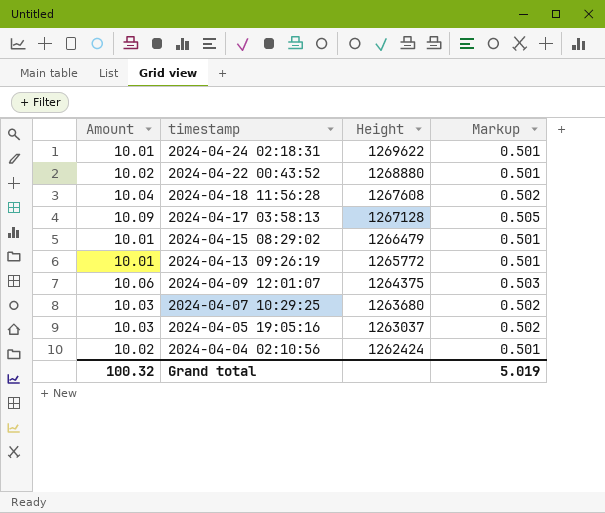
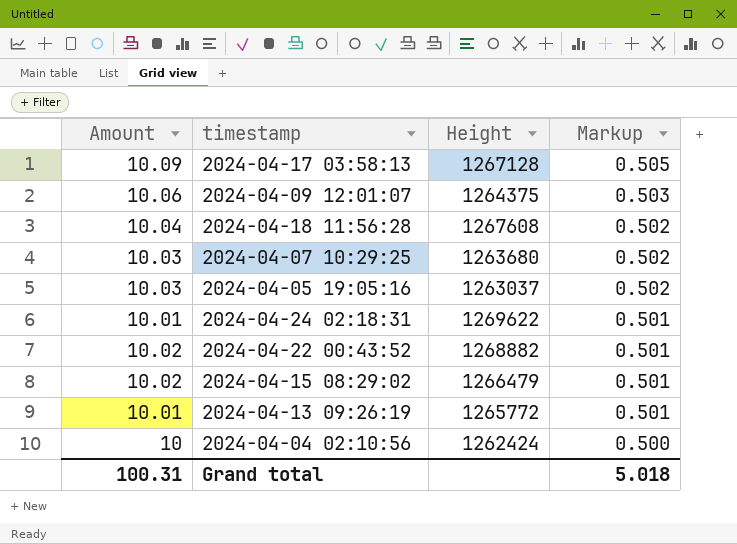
row order: timestamp descending -> Markup descending
2024-04-22 00:43:52 | Height: 1268880 -> 1268882
2024-04-15 08:29:02 | Amount: 10.01 -> 10.02
2024-04-04 02:10:56 | Amount: 10.02 -> 10
2024-04-04 02:10:56 | Markup: 0.501 -> 0.500
Grand total | Amount: 100.32 -> 100.31
Grand total | Markup: 5.019 -> 5.018

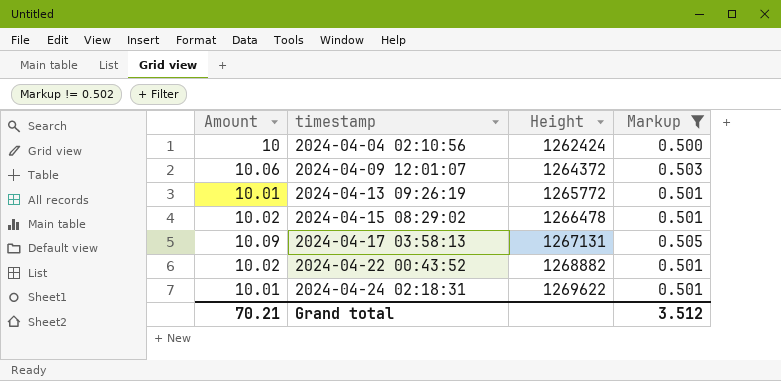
filter: none -> Markup != 0.502
row order: Markup descending -> timestamp ascending
2024-04-09 12:01:07 | Height: 1264375 -> 1264372
2024-04-15 08:29:02 | Height: 1266479 -> 1266478
2024-04-17 03:58:13 | Height: 1267128 -> 1267131
Grand total | Amount: 100.31 -> 70.21
Grand total | Markup: 5.018 -> 3.512

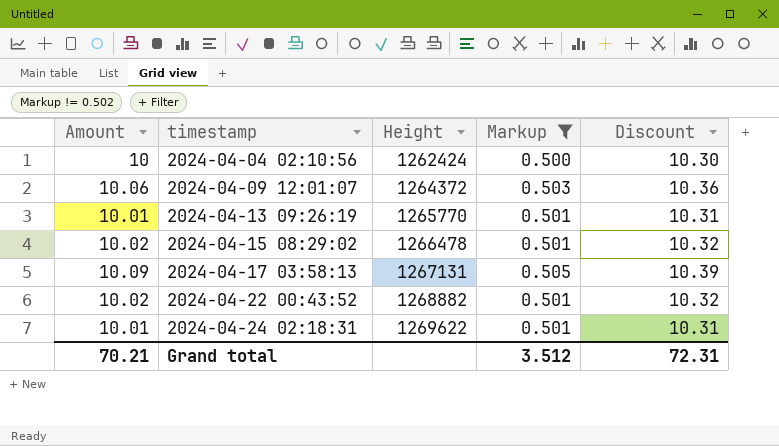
column Discount | formula: none -> [Amount] * 1.03
2024-04-13 09:26:19 | Height: 1265772 -> 1265770

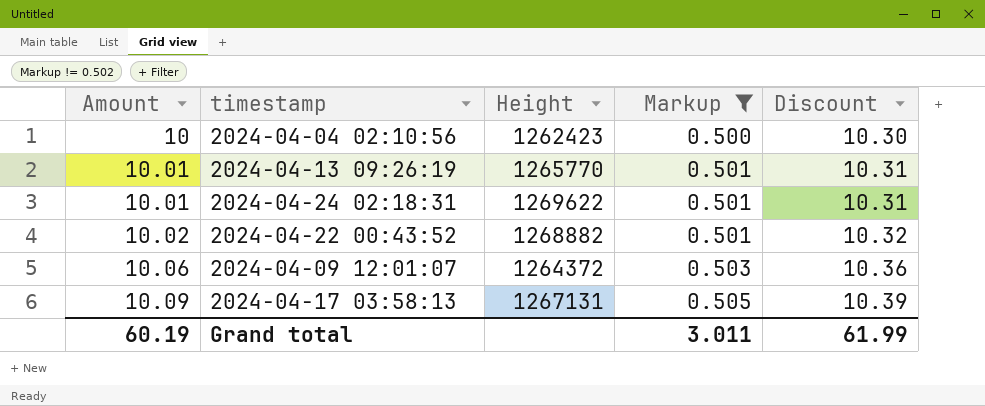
row order: timestamp ascending -> Amount ascending
row 2024-04-15 08:29:02: 10.02 | 1266478 | 0.501 | 10.32 -> none
2024-04-04 02:10:56 | Height: 1262424 -> 1262423
Grand total | Amount: 70.21 -> 60.19
Grand total | Markup: 3.512 -> 3.011
Grand total | Discount: 72.31 -> 61.99

